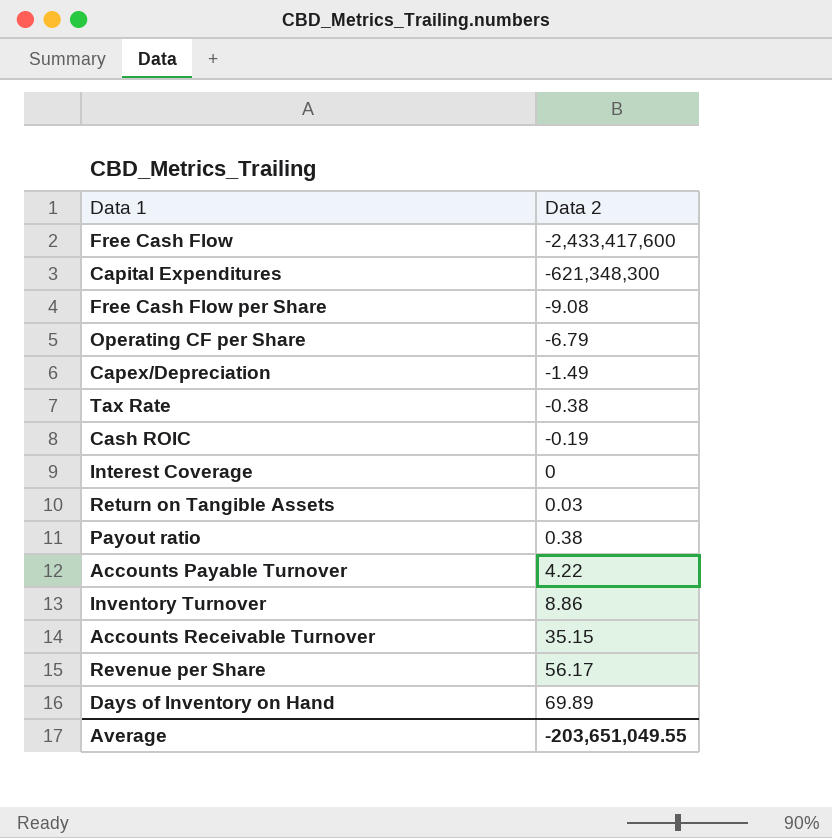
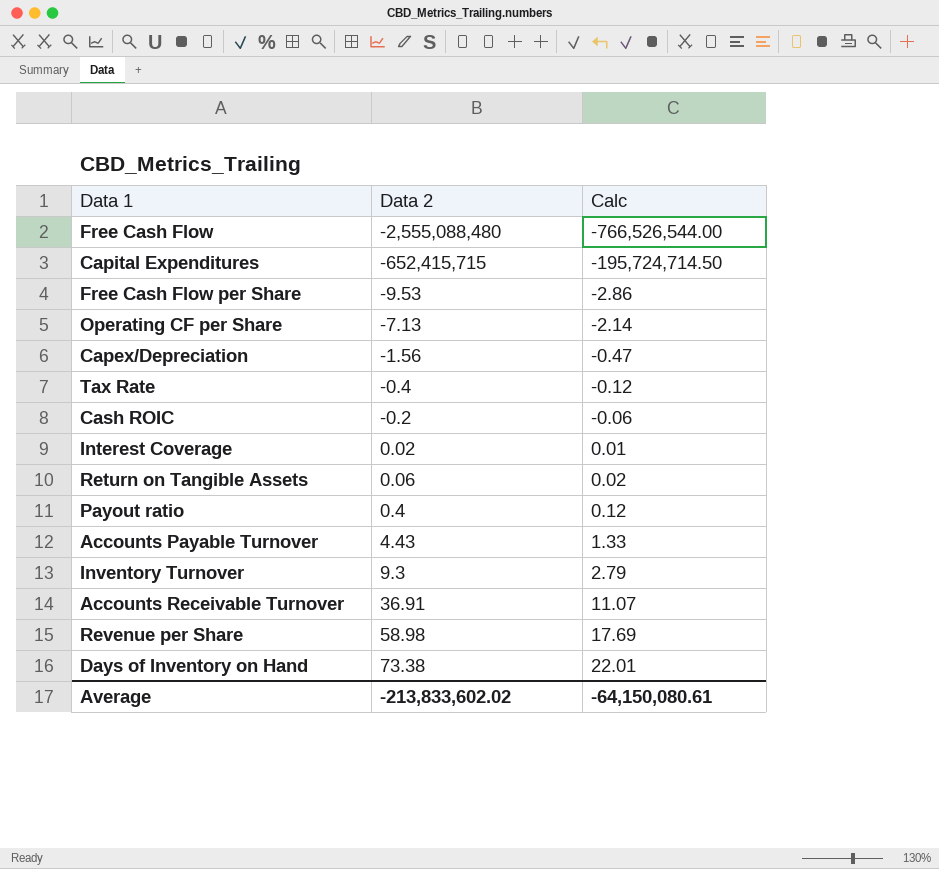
column Calc | formula: none -> [Data 2] * 0.3
Free Cash Flow | Data 2: -2,433,417,600 -> -2,555,088,480
Capital Expenditures | Data 2: -621,348,300 -> -652,415,715
Free Cash Flow per Share | Data 2: -9.08 -> -9.53
Operating CF per Share | Data 2: -6.79 -> -7.13
Capex/Depreciation | Data 2: -1.49 -> -1.56
Tax Rate | Data 2: -0.38 -> -0.4
Cash ROIC | Data 2: -0.19 -> -0.2
Interest Coverage | Data 2: 0 -> 0.02
Return on Tangible Assets | Data 2: 0.03 -> 0.06
Payout ratio | Data 2: 0.38 -> 0.4
Accounts Payable Turnover | Data 2: 4.22 -> 4.43
Inventory Turnover | Data 2: 8.86 -> 9.3
Accounts Receivable Turnover | Data 2: 35.15 -> 36.91
Revenue per Share | Data 2: 56.17 -> 58.98
Days of Inventory on Hand | Data 2: 69.89 -> 73.38
Average | Data 2: -203,651,049.55 -> -213,833,602.02

